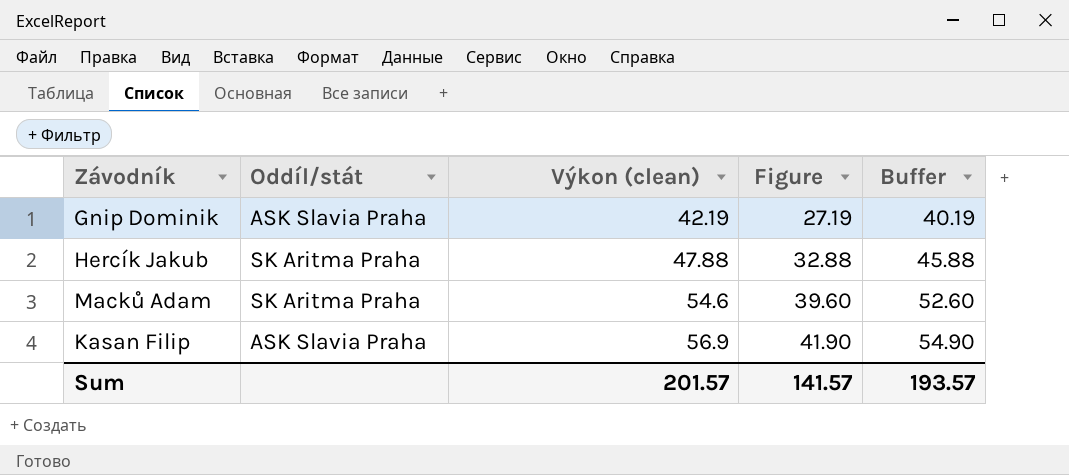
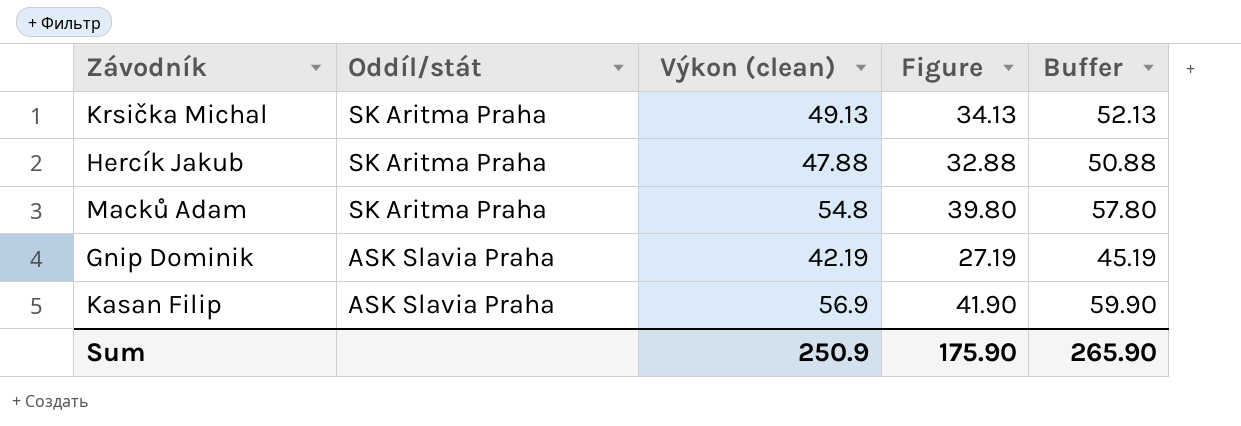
row order: Výkon (clean) ascending -> Oddíl/stát descending
column Buffer | formula: [Výkon (clean)] - 2 -> [Výkon (clean)] + 3
row Krsička Michal: none -> SK Aritma Praha | 49.13 | 34.13 | 52.13
Macků Adam | Výkon (clean): 54.6 -> 54.8
Macků Adam | Figure: 39.60 -> 39.80
Sum | Výkon (clean): 201.57 -> 250.9
Sum | Figure: 141.57 -> 175.90
Sum | Buffer: 193.57 -> 265.90

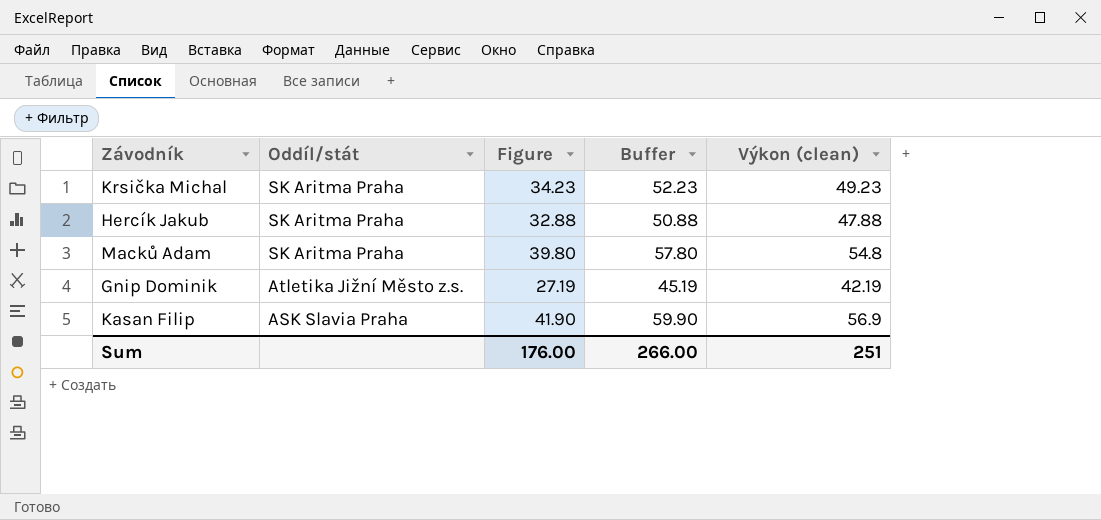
column Výkon (clean) | position: 3 -> 5
Krsička Michal | Figure: 34.13 -> 34.23
Krsička Michal | Buffer: 52.13 -> 52.23
Krsička Michal | Výkon (clean): 49.13 -> 49.23
Gnip Dominik | Oddíl/stát: ASK Slavia Praha -> Atletika Jižní Město z.s.
Sum | Figure: 175.90 -> 176.00
Sum | Buffer: 265.90 -> 266.00
Sum | Výkon (clean): 250.9 -> 251

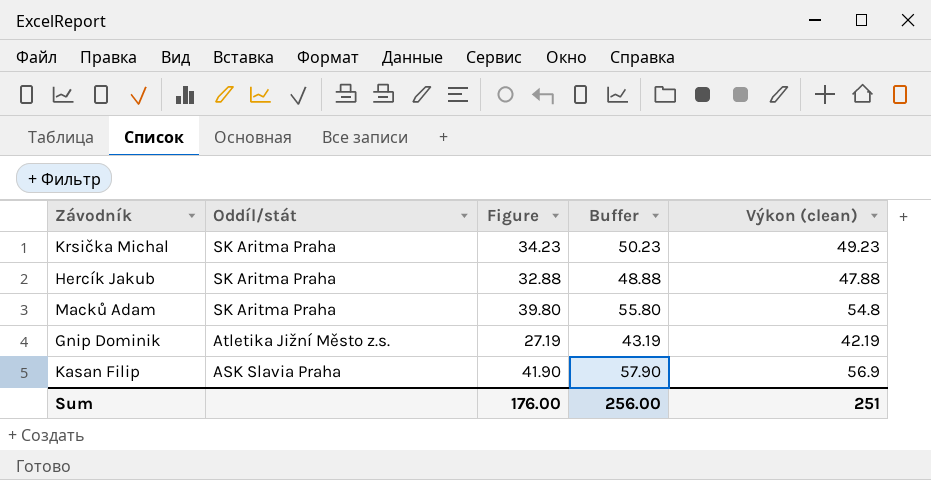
column Buffer | formula: [Výkon (clean)] + 3 -> [Výkon (clean)] + 1
Sum | Buffer: 266.00 -> 256.00

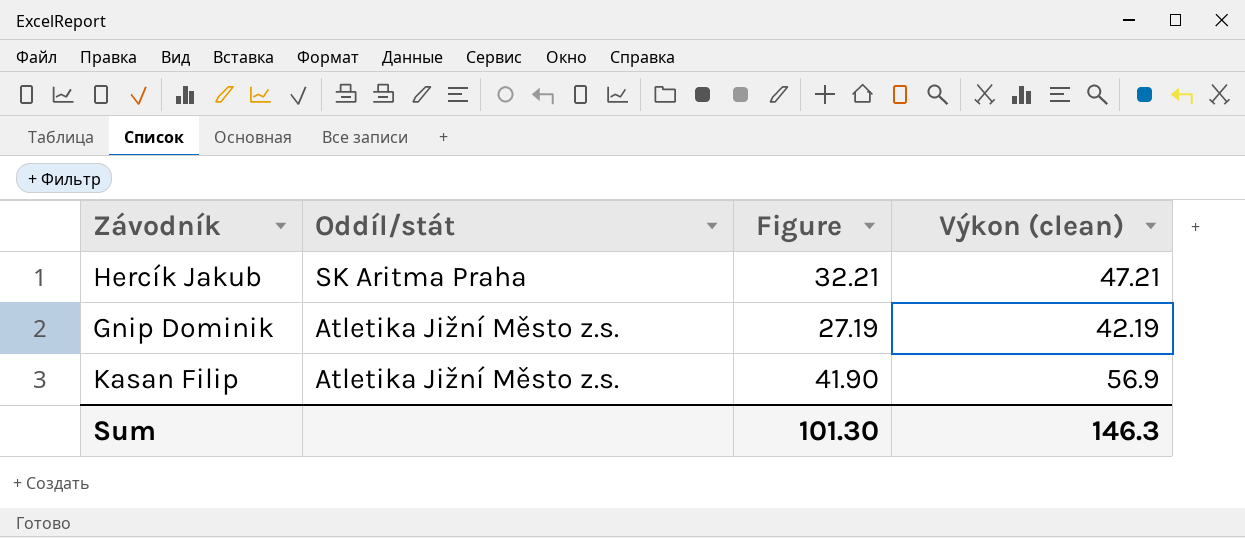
column Buffer | formula: [Výkon (clean)] + 1 -> none
row Krsička Michal: SK Aritma Praha | 34.23 | 50.23 | 49.23 -> none
row Macků Adam: SK Aritma Praha | 39.80 | 55.80 | 54.8 -> none
Hercík Jakub | Figure: 32.88 -> 32.21
Hercík Jakub | Výkon (clean): 47.88 -> 47.21
Kasan Filip | Oddíl/stát: ASK Slavia Praha -> Atletika Jižní Město z.s.
Sum | Figure: 176.00 -> 101.30
Sum | Výkon (clean): 251 -> 146.3

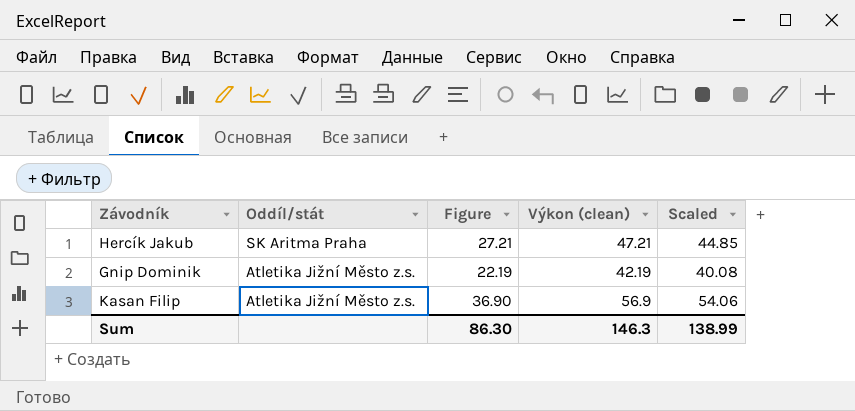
column Figure | formula: [Výkon (clean)] - 15 -> [Výkon (clean)] - 20
column Scaled | formula: none -> [Výkon (clean)] * 0.95
Sum | Figure: 101.30 -> 86.30

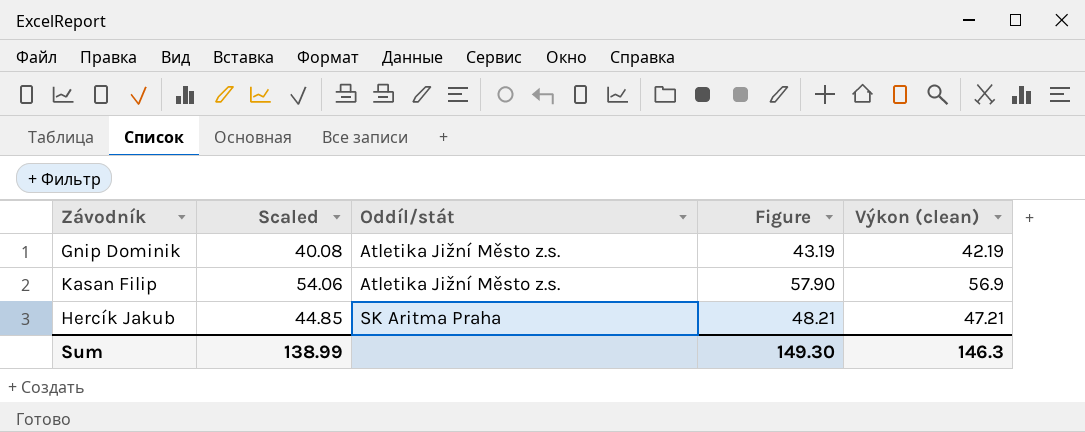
row order: Oddíl/stát descending -> Oddíl/stát ascending
column Scaled | position: 5 -> 2
column Figure | formula: [Výkon (clean)] - 20 -> [Výkon (clean)] + 1
Sum | Figure: 86.30 -> 149.30

